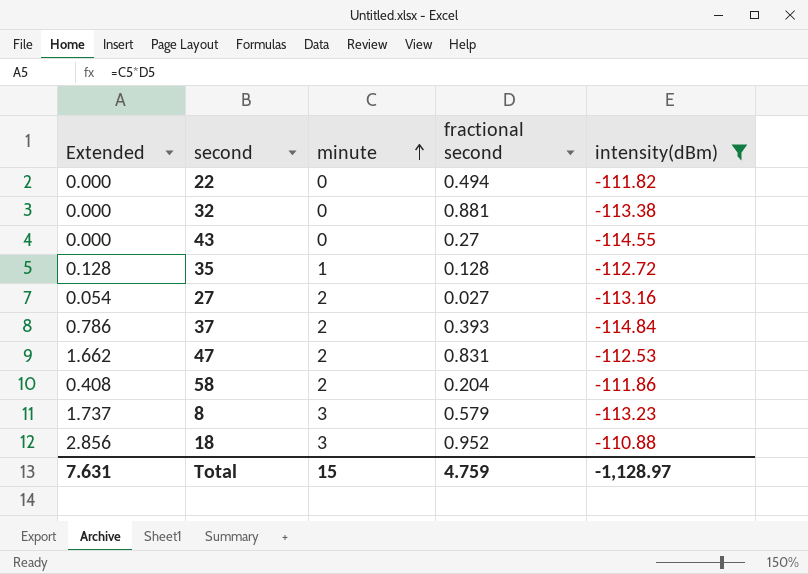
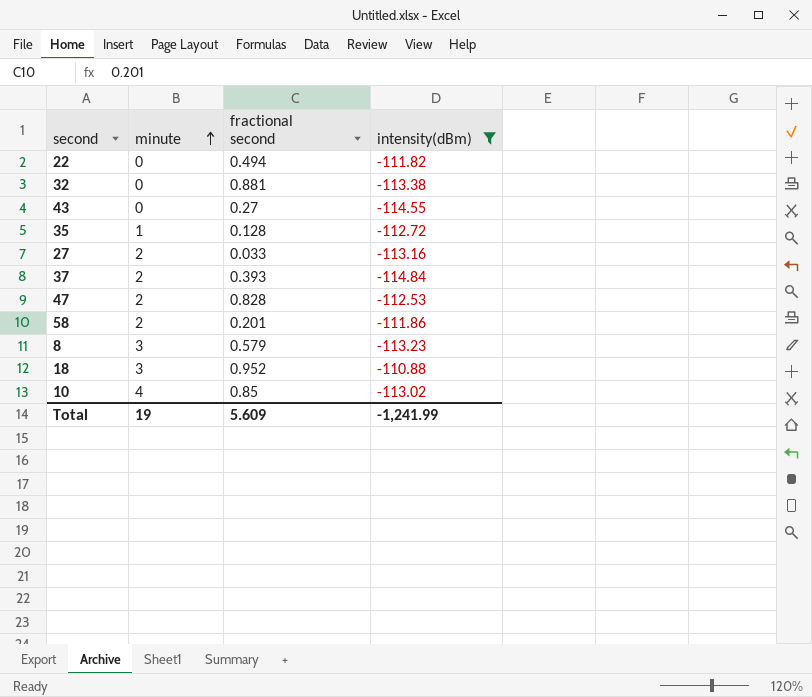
column Extended | formula: [minute] * [fractional second] -> none
27 | fractional second: 0.027 -> 0.033
47 | fractional second: 0.831 -> 0.828
58 | fractional second: 0.204 -> 0.201
row 10: none -> 4 | 0.85 | -113.02
Total | minute: 15 -> 19
Total | fractional second: 4.759 -> 5.609
Total | intensity(dBm): -1,128.97 -> -1,241.99

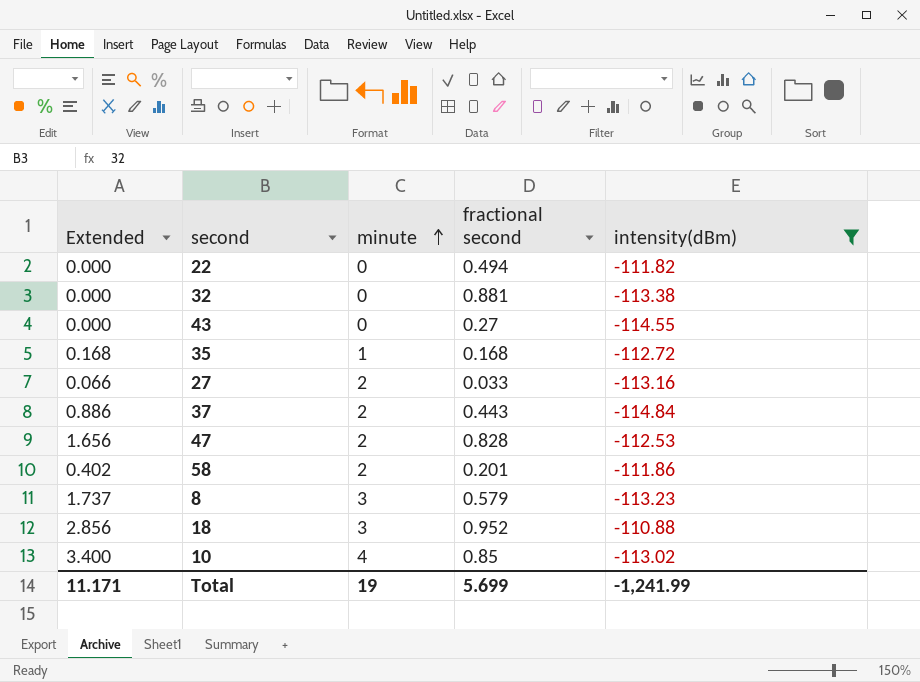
column Extended | formula: none -> [minute] * [fractional second]
35 | fractional second: 0.128 -> 0.168
37 | fractional second: 0.393 -> 0.443
Total | fractional second: 5.609 -> 5.699

